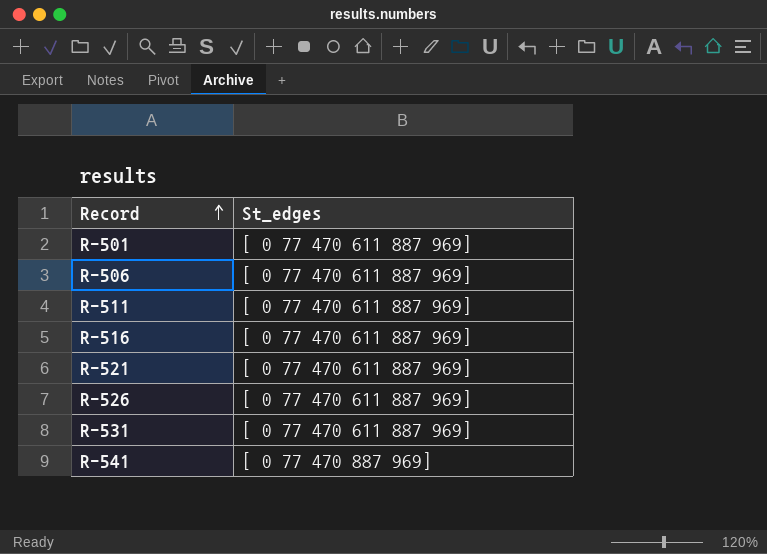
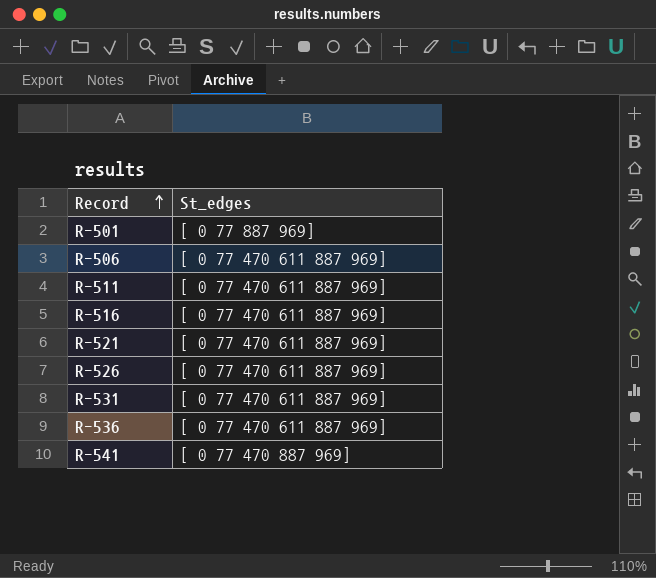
R-501 | St_edges: [ 0 77 470 611 887 969] -> [ 0 77 887 969]
row R-536: none -> [ 0 77 470 611 887 969]

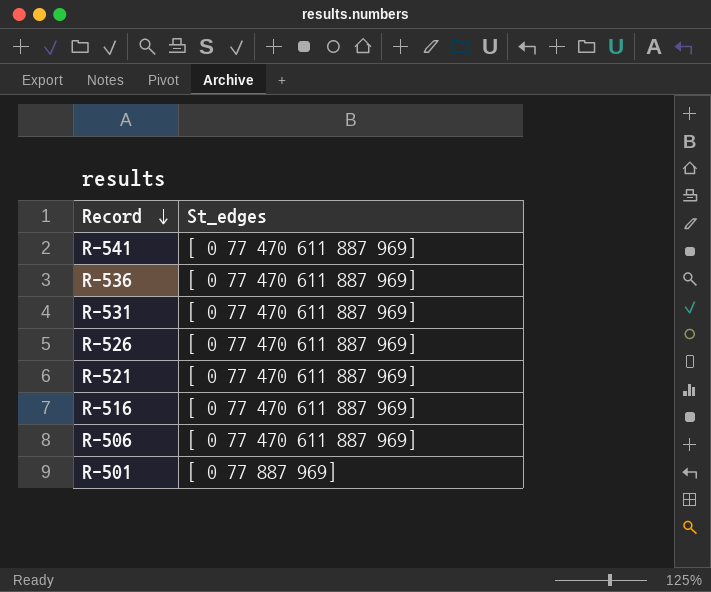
row order: Record ascending -> Record descending
row R-511: [ 0 77 470 611 887 969] -> none
R-541 | St_edges: [ 0 77 470 887 969] -> [ 0 77 470 611 887 969]

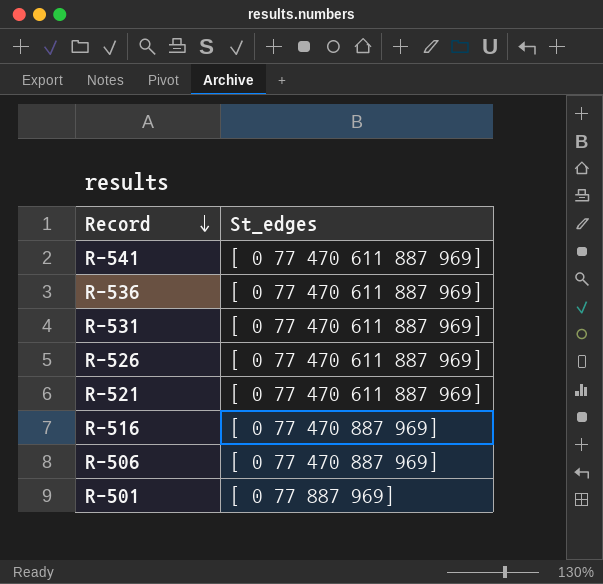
R-516 | St_edges: [ 0 77 470 611 887 969] -> [ 0 77 470 887 969]
R-506 | St_edges: [ 0 77 470 611 887 969] -> [ 0 77 470 887 969]

